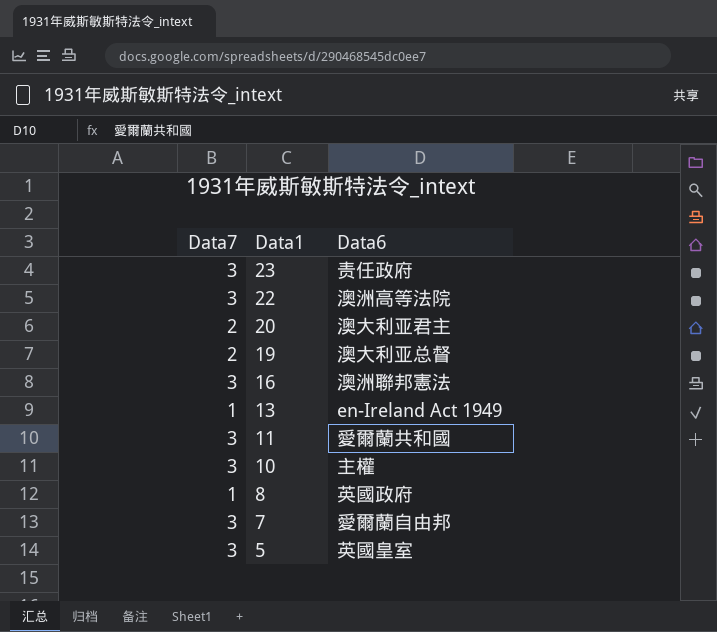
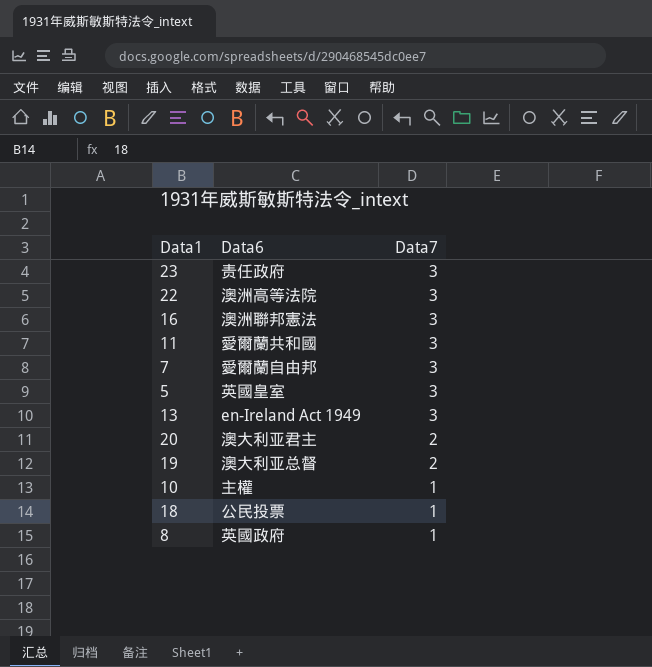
row order: Data1 descending -> Data7 descending
column Data7 | position: 1 -> 3
13 | Data7: 1 -> 3
10 | Data7: 3 -> 1
row 18: none -> 公民投票 | 1

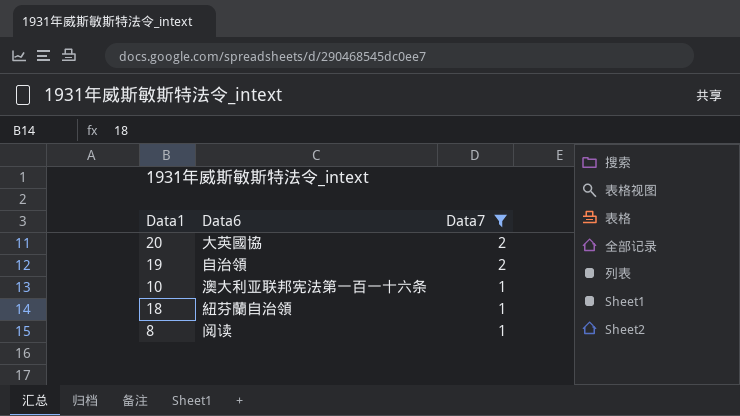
filter: none -> Data7 != 3
20 | Data6: 澳大利亚君主 -> 大英國協
19 | Data6: 澳大利亚总督 -> 自治領
10 | Data6: 主權 -> 澳大利亚联邦宪法第一百一十六条
18 | Data6: 公民投票 -> 紐芬蘭自治領
8 | Data6: 英國政府 -> 阅读

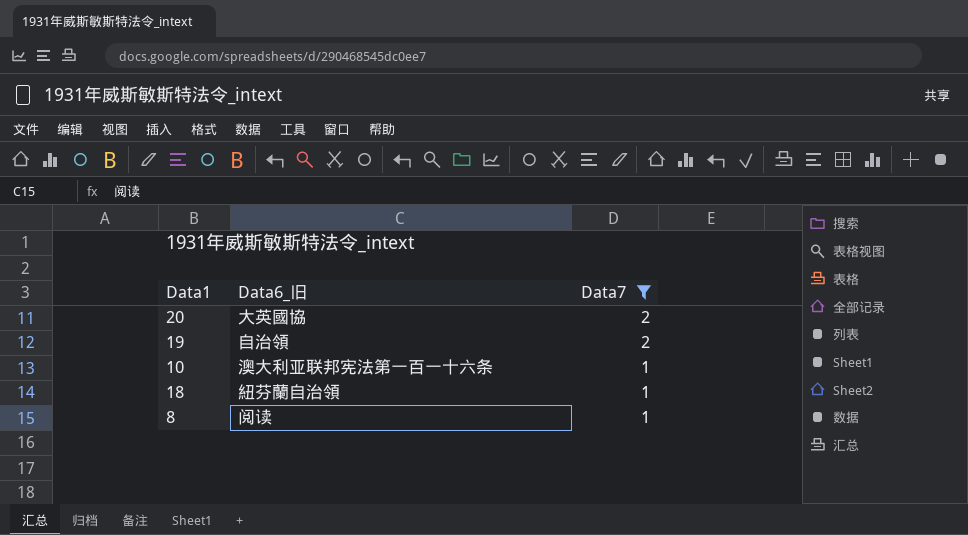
column name: Data6 -> Data6_旧

